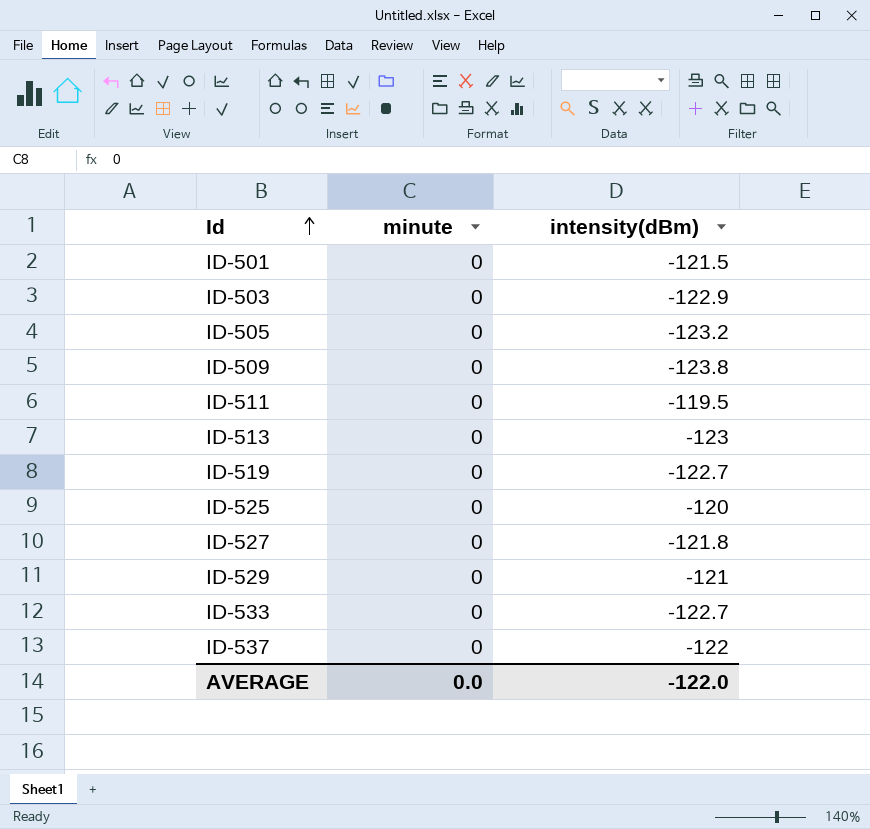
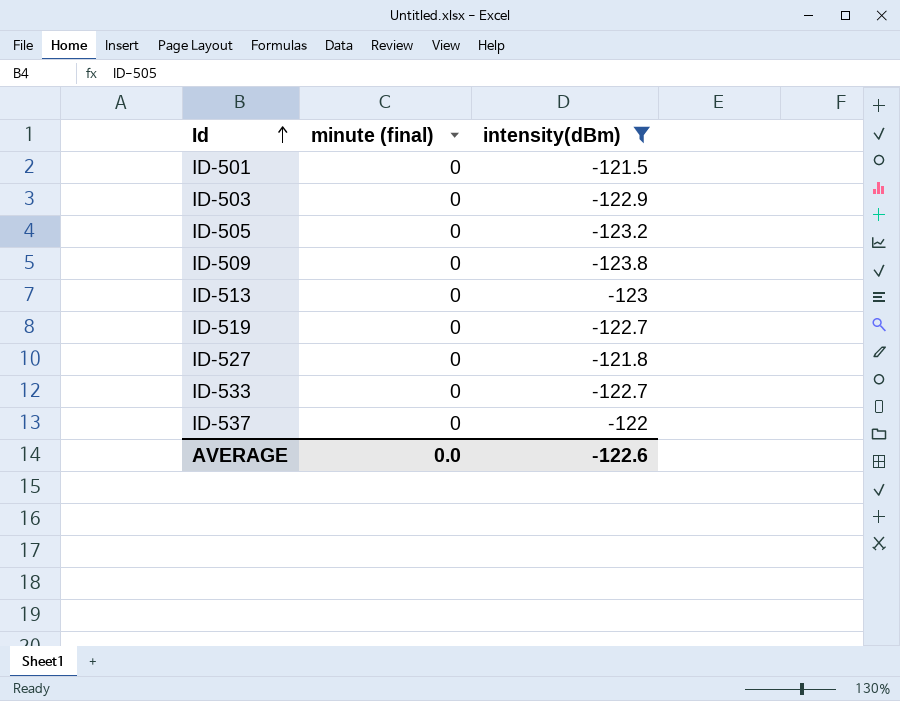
filter: none -> intensity(dBm) <= -121.5
column name: minute -> minute (final)
AVERAGE | intensity(dBm): -122.0 -> -122.6

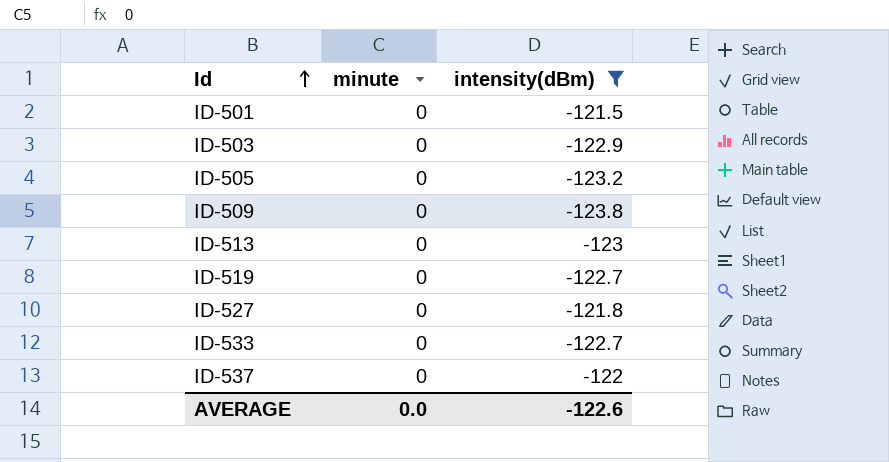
column name: minute (final) -> minute

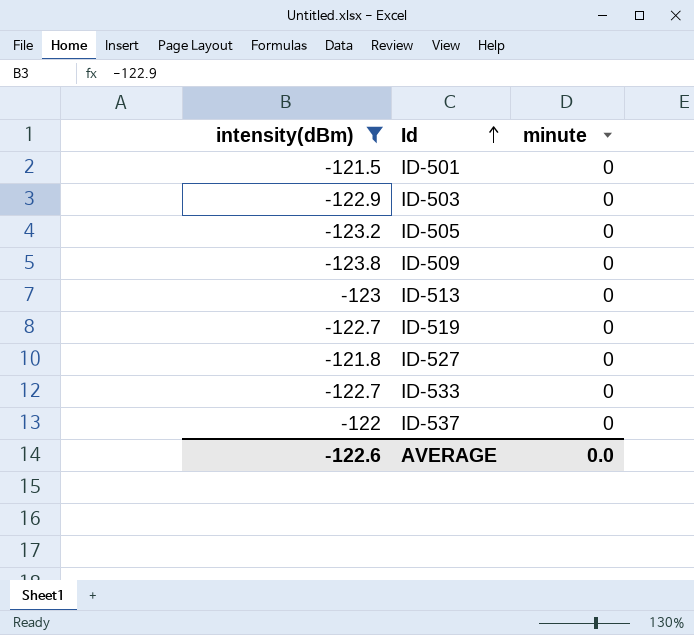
column intensity(dBm) | position: 3 -> 1

